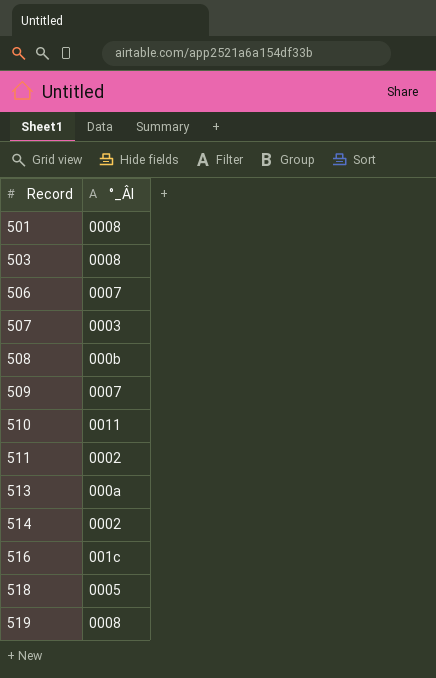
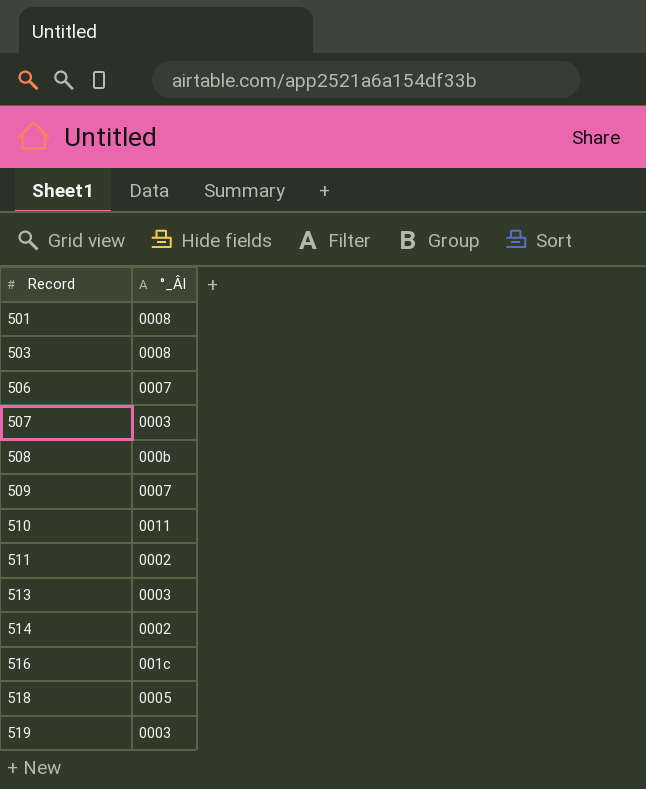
513 | °_ÂI: 000a -> 0003
519 | °_ÂI: 0008 -> 0003

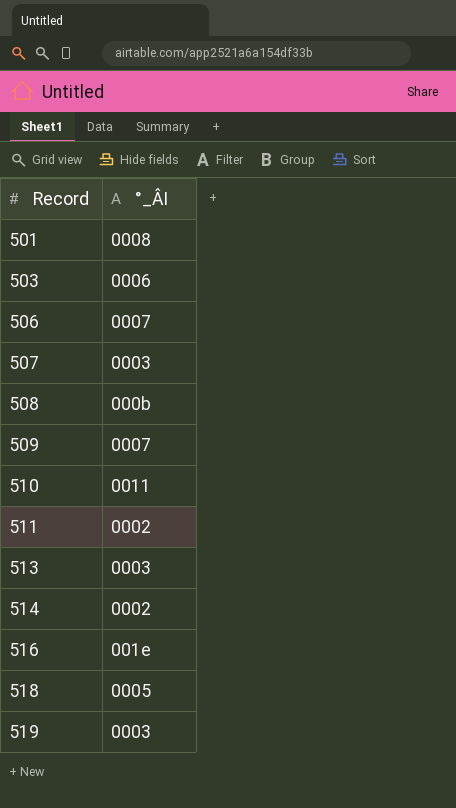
503 | °_ÂI: 0008 -> 0006
516 | °_ÂI: 001c -> 001e

